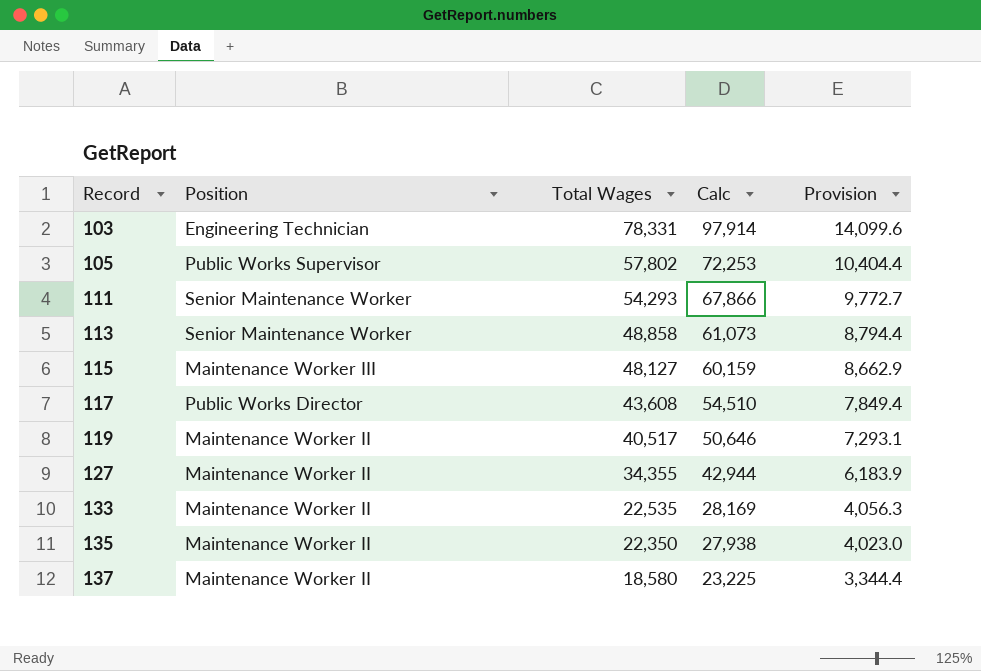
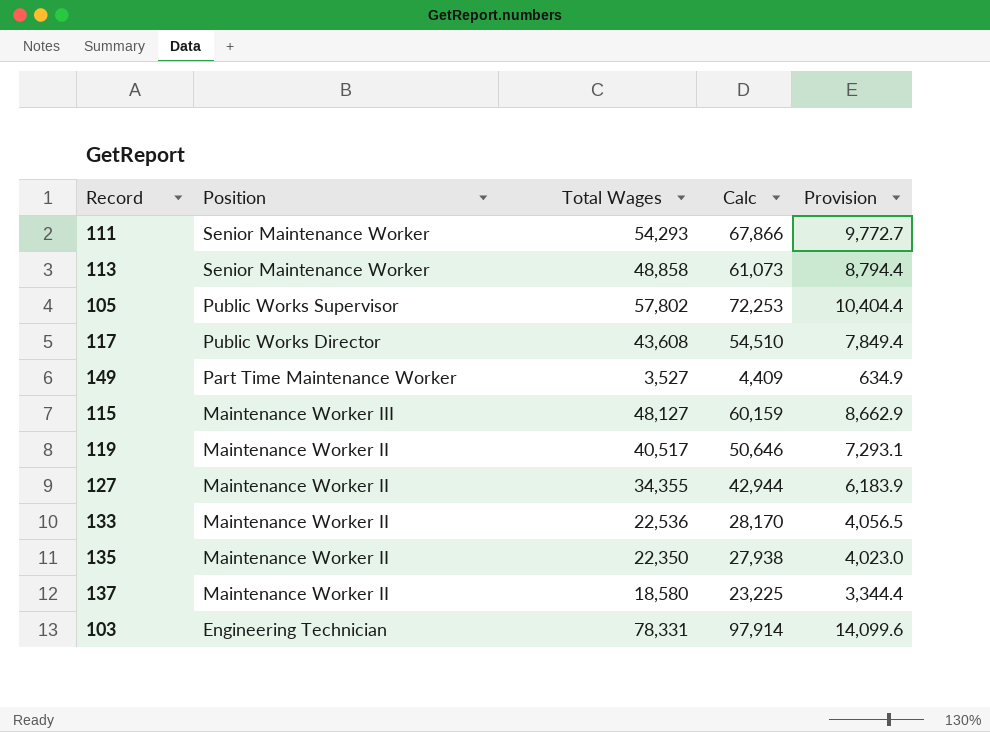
row order: Record ascending -> Position descending
row 149: none -> Part Time Maintenance Worker | 3,527 | 4,409 | 634.9
133 | Total Wages: 22,535 -> 22,536
133 | Calc: 28,169 -> 28,170
133 | Provision: 4,056.3 -> 4,056.5

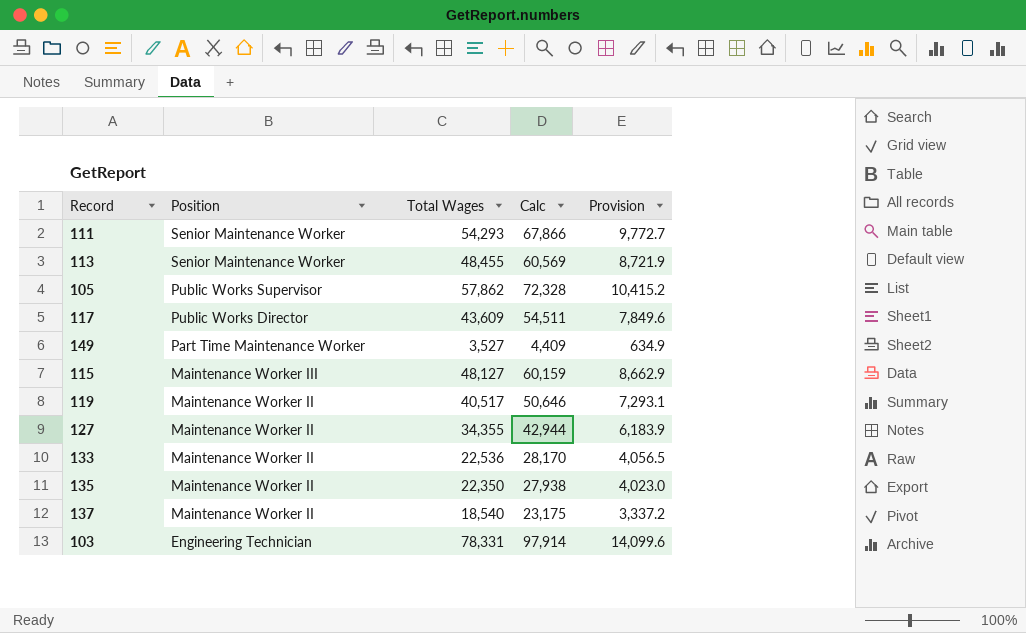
113 | Total Wages: 48,858 -> 48,455
113 | Calc: 61,073 -> 60,569
113 | Provision: 8,794.4 -> 8,721.9
105 | Total Wages: 57,802 -> 57,862
105 | Calc: 72,253 -> 72,328
105 | Provision: 10,404.4 -> 10,415.2
117 | Total Wages: 43,608 -> 43,609
117 | Calc: 54,510 -> 54,511
117 | Provision: 7,849.4 -> 7,849.6
137 | Total Wages: 18,580 -> 18,540
137 | Calc: 23,225 -> 23,175
137 | Provision: 3,344.4 -> 3,337.2

